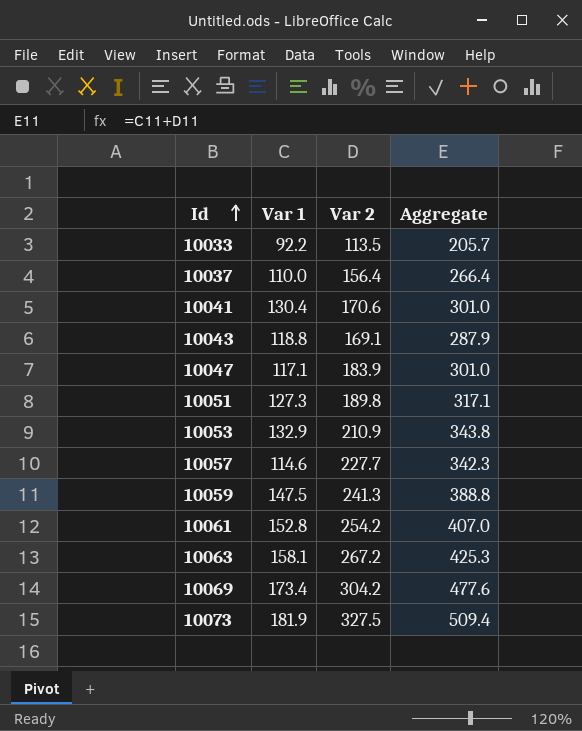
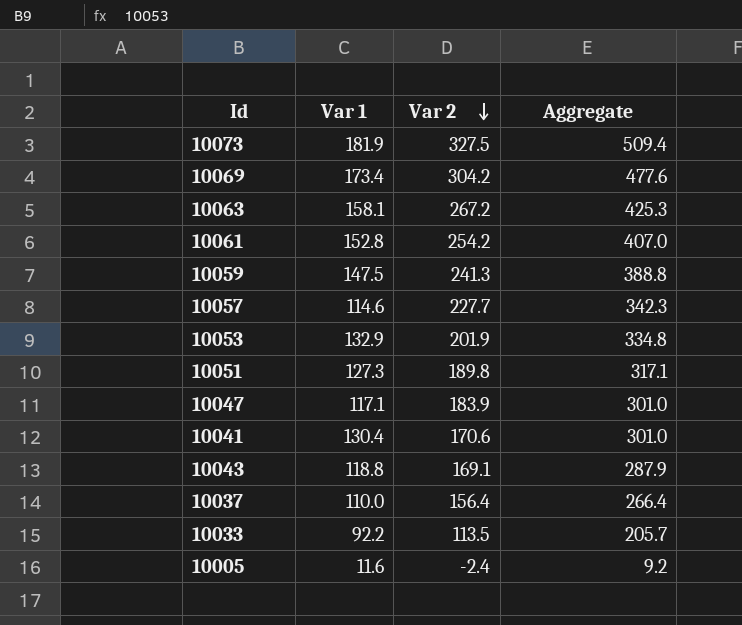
row order: Id ascending -> Var 2 descending
10053 | Var 2: 210.9 -> 201.9
10053 | Aggregate: 343.8 -> 334.8
row 10005: none -> 11.6 | -2.4 | 9.2

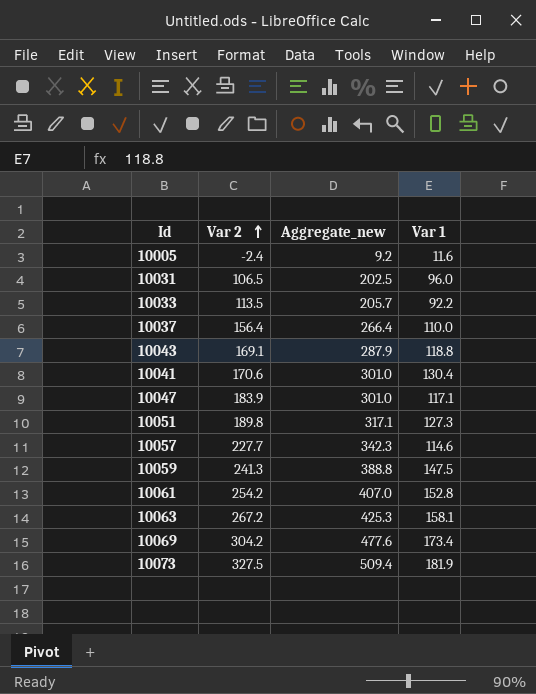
row order: Var 2 descending -> Var 2 ascending
column name: Aggregate -> Aggregate_new
column Var 1 | position: 2 -> 4
row 10053: 132.9 | 201.9 | 334.8 -> none
row 10031: none -> 106.5 | 202.5 | 96.0

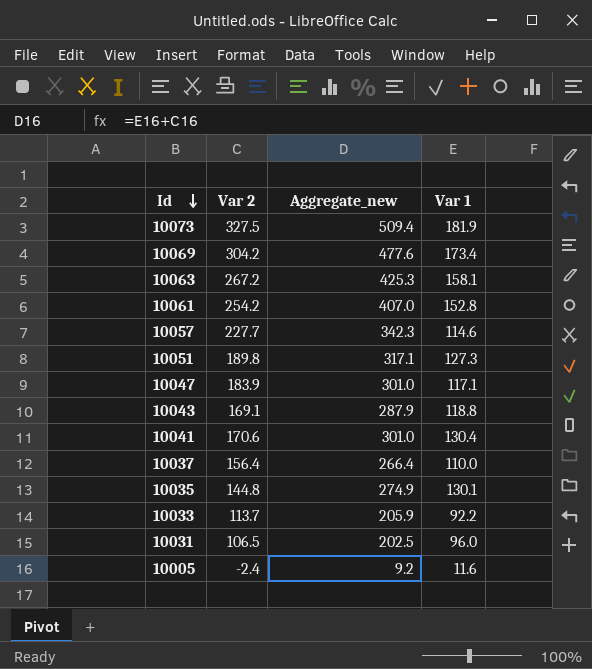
row order: Var 2 ascending -> Id descending
row 10059: 241.3 | 388.8 | 147.5 -> none
row 10035: none -> 144.8 | 274.9 | 130.1
10033 | Var 2: 113.5 -> 113.7
10033 | Aggregate_new: 205.7 -> 205.9

